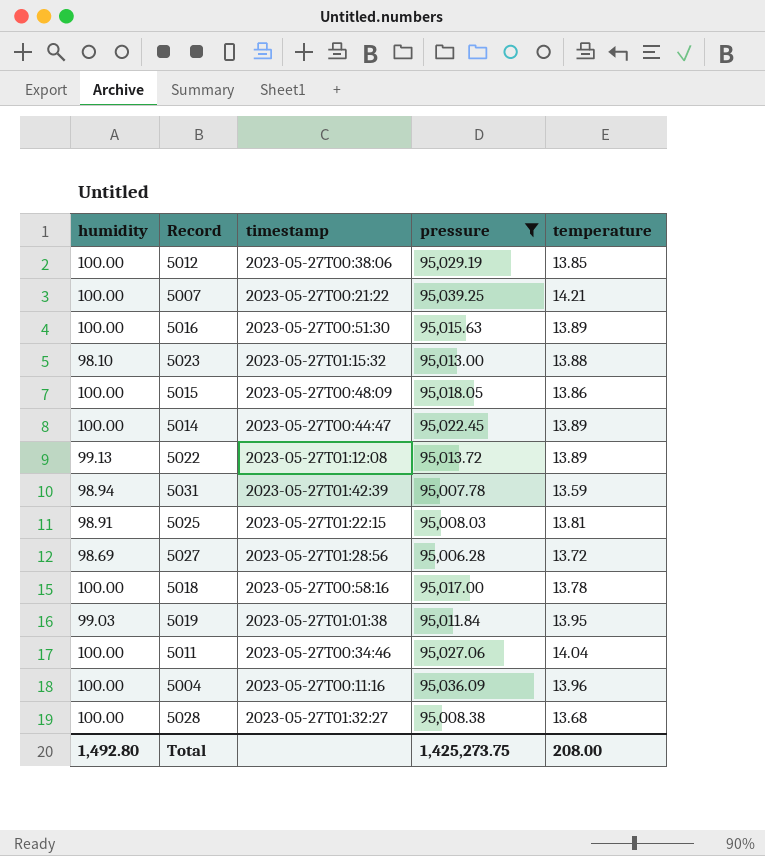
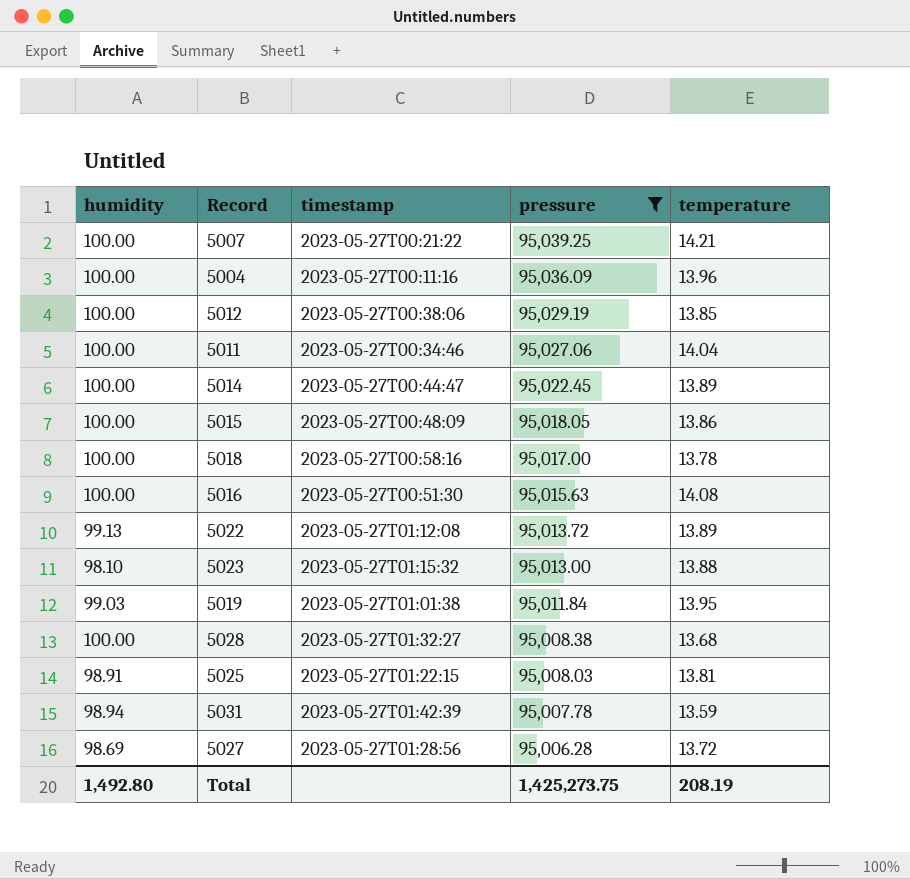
row order: none -> pressure descending
5016 | temperature: 13.89 -> 14.08
Total | temperature: 208.00 -> 208.19

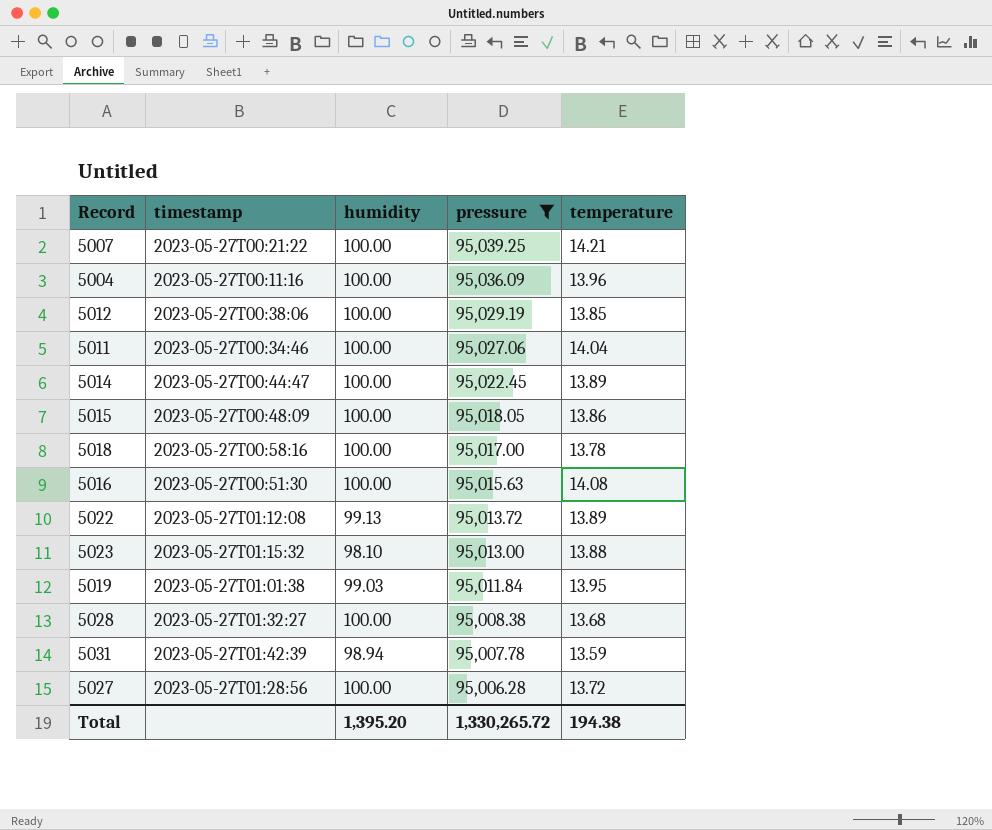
column humidity | position: 1 -> 3
row 5025: 98.91 | 2023-05-27T01:22:15 | 95,008.03 | 13.81 -> none
5027 | humidity: 98.69 -> 100.00
Total | humidity: 1,492.80 -> 1,395.20
Total | pressure: 1,425,273.75 -> 1,330,265.72
Total | temperature: 208.19 -> 194.38

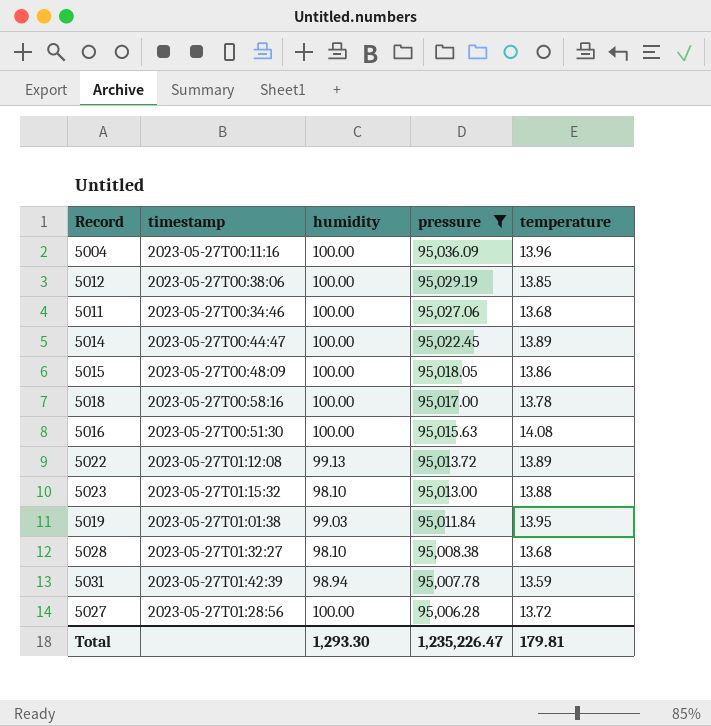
row 5007: 2023-05-27T00:21:22 | 100.00 | 95,039.25 | 14.21 -> none
5011 | temperature: 14.04 -> 13.68
5028 | humidity: 100.00 -> 98.10
Total | humidity: 1,395.20 -> 1,293.30
Total | pressure: 1,330,265.72 -> 1,235,226.47
Total | temperature: 194.38 -> 179.81

